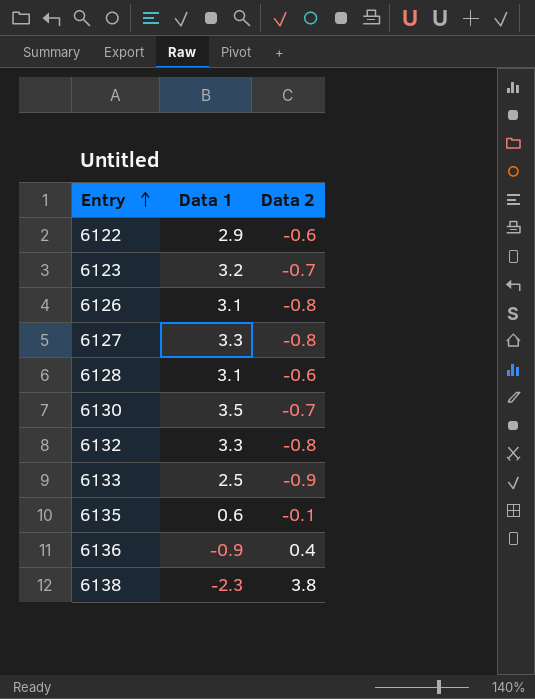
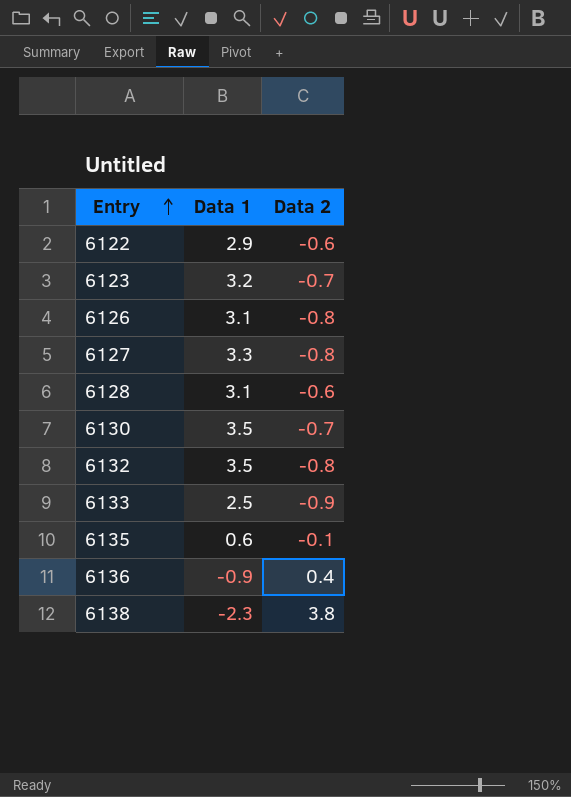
6132 | Data 1: 3.3 -> 3.5

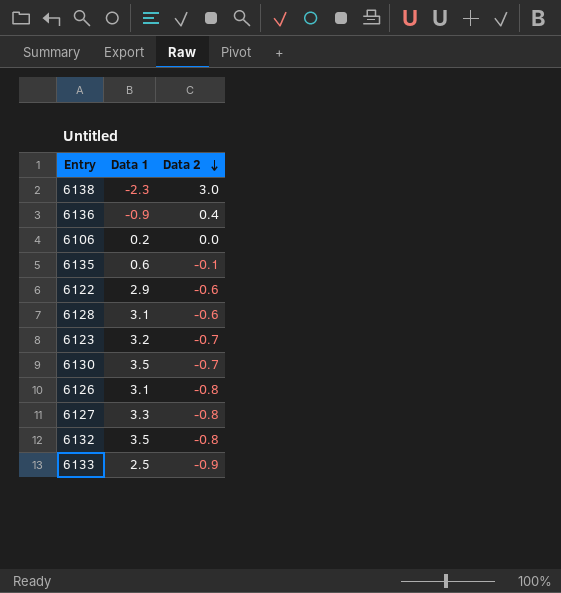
row order: Entry ascending -> Data 2 descending
6138 | Data 2: 3.8 -> 3.0
row 6106: none -> 0.2 | 0.0

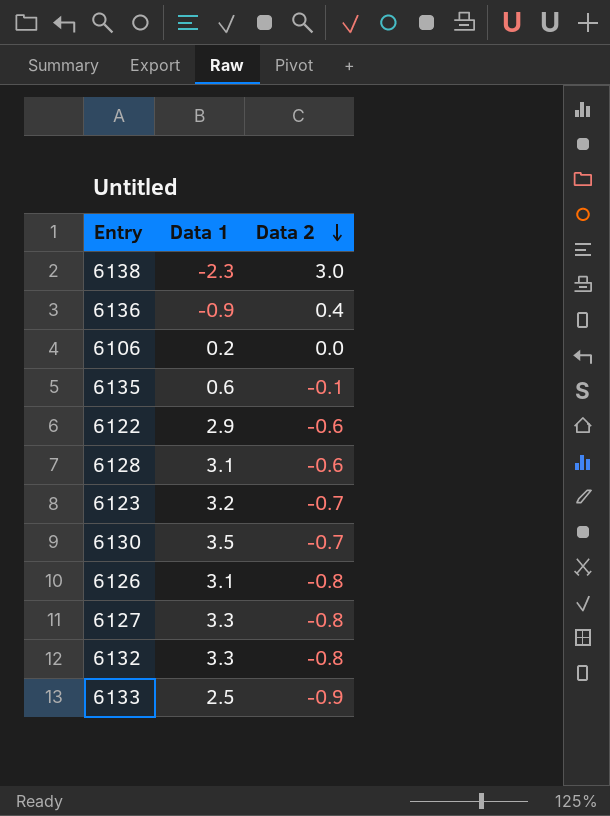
6132 | Data 1: 3.5 -> 3.3

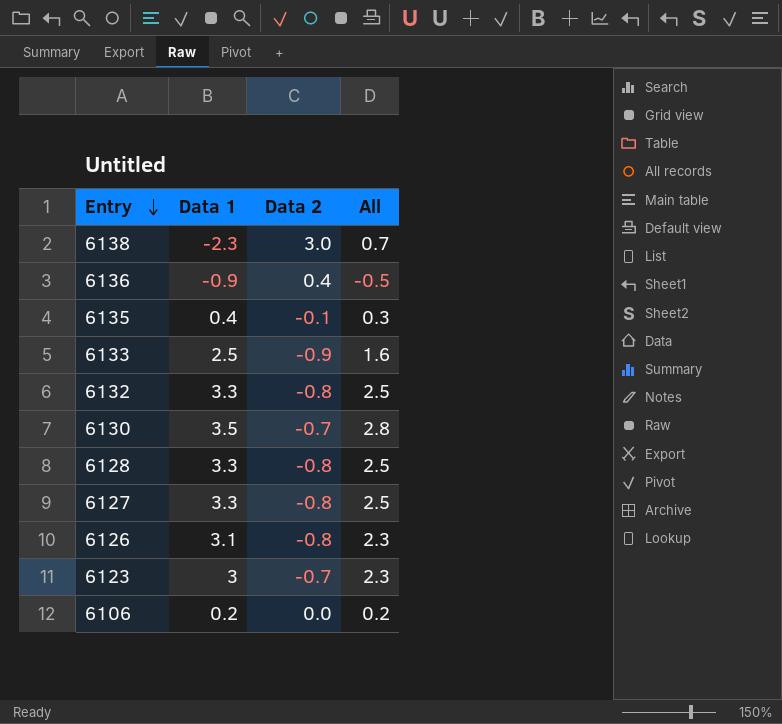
row order: Data 2 descending -> Entry descending
column All | formula: none -> [Data 1] + [Data 2]
row 6122: 2.9 | -0.6 -> none
6135 | Data 1: 0.6 -> 0.4
6128 | Data 1: 3.1 -> 3.3
6128 | Data 2: -0.6 -> -0.8
6123 | Data 1: 3.2 -> 3

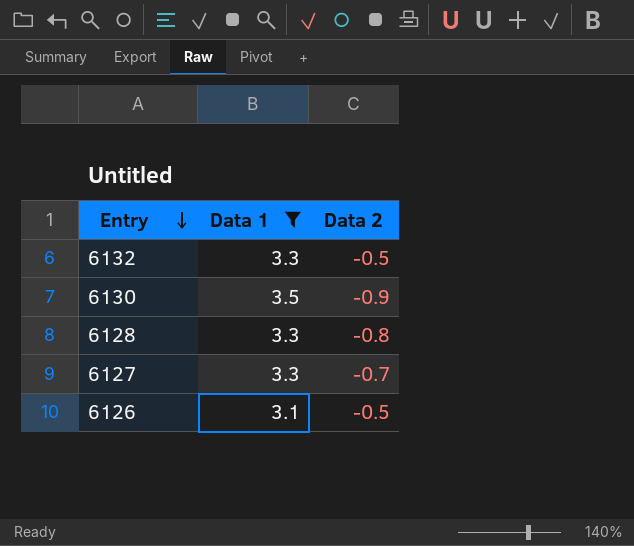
filter: none -> Data 1 >= 3.1
column All | formula: [Data 1] + [Data 2] -> none
6132 | Data 2: -0.8 -> -0.5
6130 | Data 2: -0.7 -> -0.9
6127 | Data 2: -0.8 -> -0.7
6126 | Data 2: -0.8 -> -0.5

